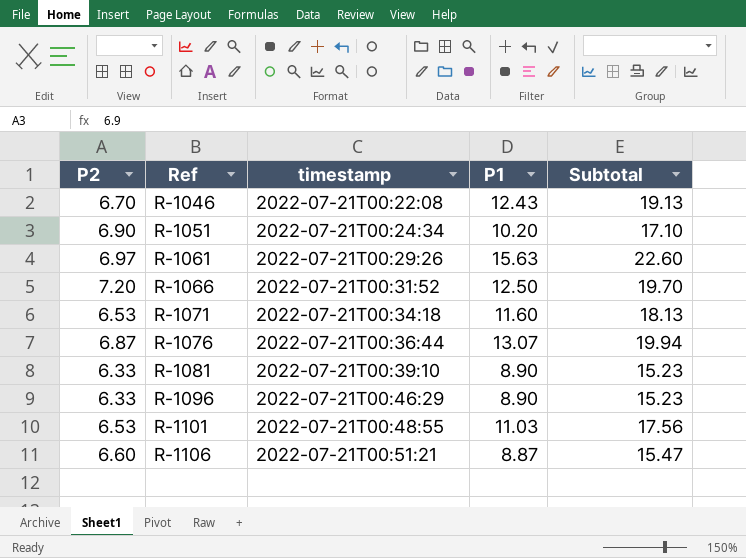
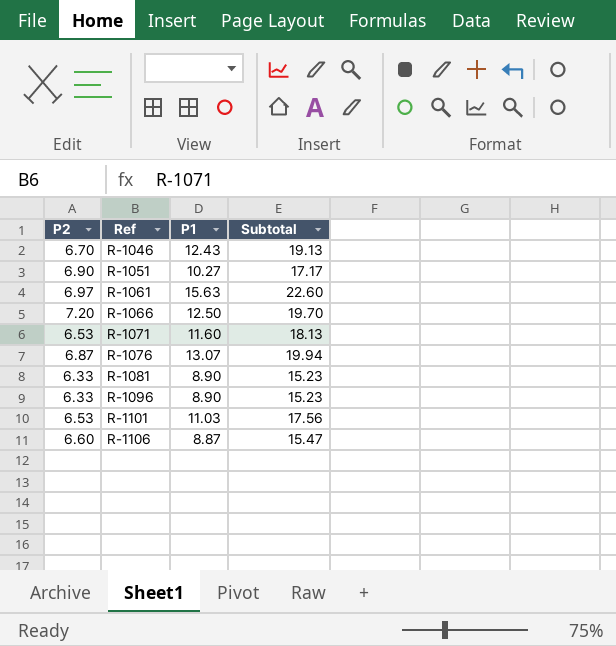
column timestamp | position: 3 -> none
R-1051 | P1: 10.20 -> 10.27
R-1051 | Subtotal: 17.10 -> 17.17

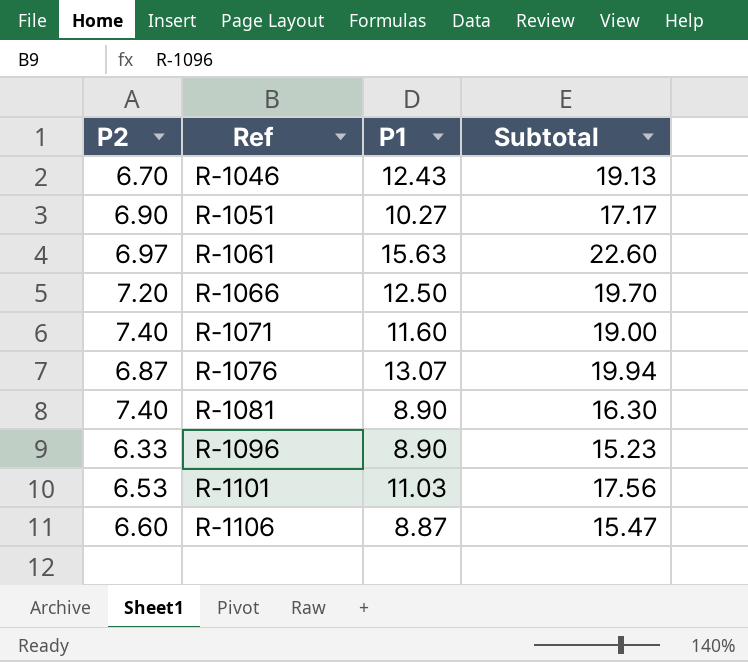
R-1071 | P2: 6.53 -> 7.40
R-1071 | Subtotal: 18.13 -> 19.00
R-1081 | P2: 6.33 -> 7.40
R-1081 | Subtotal: 15.23 -> 16.30

